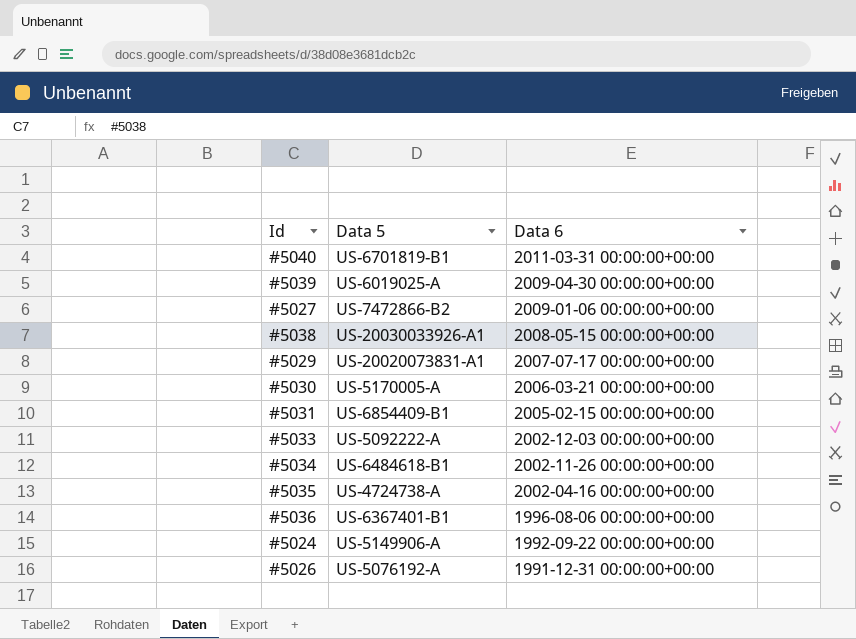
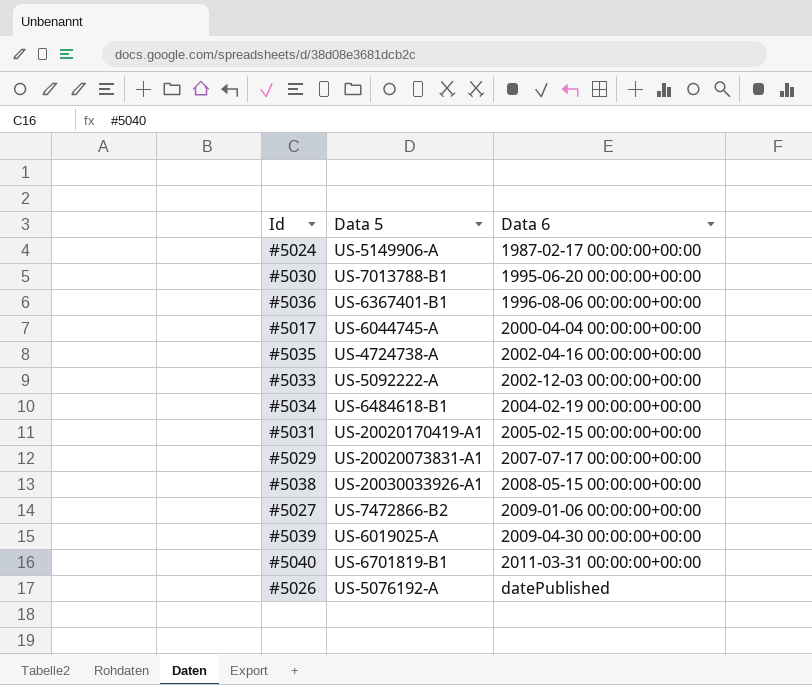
row order: Data 6 descending -> Data 6 ascending
#5024 | Data 6: 1992-09-22 00:00:00+00:00 -> 1987-02-17 00:00:00+00:00
#5030 | Data 5: US-5170005-A -> US-7013788-B1
#5030 | Data 6: 2006-03-21 00:00:00+00:00 -> 1995-06-20 00:00:00+00:00
row #5017: none -> US-6044745-A | 2000-04-04 00:00:00+00:00
#5034 | Data 6: 2002-11-26 00:00:00+00:00 -> 2004-02-19 00:00:00+00:00
#5031 | Data 5: US-6854409-B1 -> US-20020170419-A1
#5026 | Data 6: 1991-12-31 00:00:00+00:00 -> datePublished

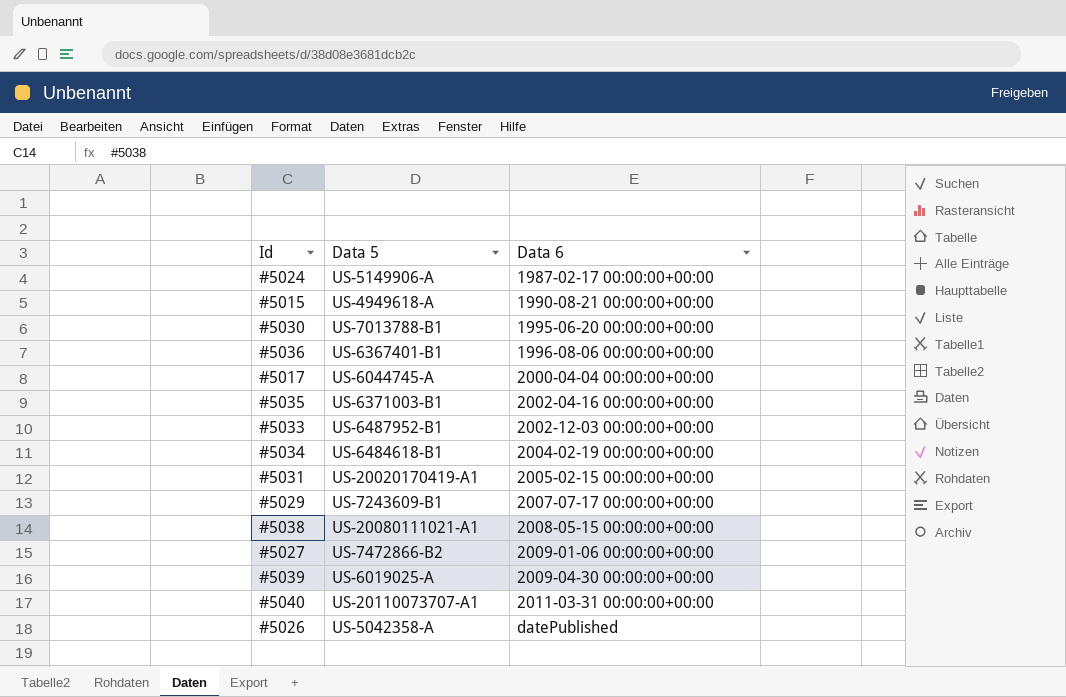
row #5015: none -> US-4949618-A | 1990-08-21 00:00:00+00:00
#5035 | Data 5: US-4724738-A -> US-6371003-B1
#5033 | Data 5: US-5092222-A -> US-6487952-B1
#5029 | Data 5: US-20020073831-A1 -> US-7243609-B1
#5038 | Data 5: US-20030033926-A1 -> US-20080111021-A1
#5040 | Data 5: US-6701819-B1 -> US-20110073707-A1
#5026 | Data 5: US-5076192-A -> US-5042358-A

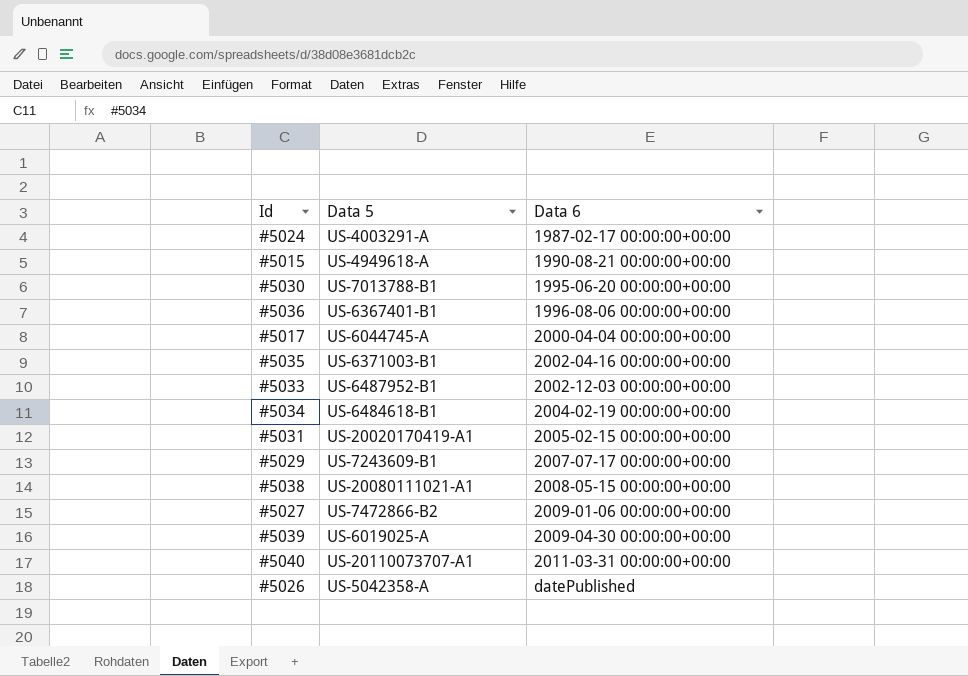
#5024 | Data 5: US-5149906-A -> US-4003291-A

